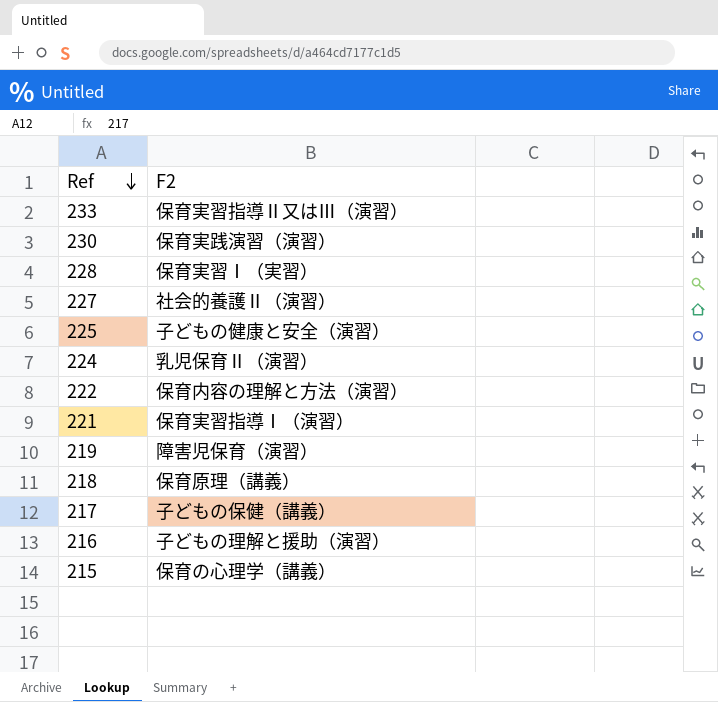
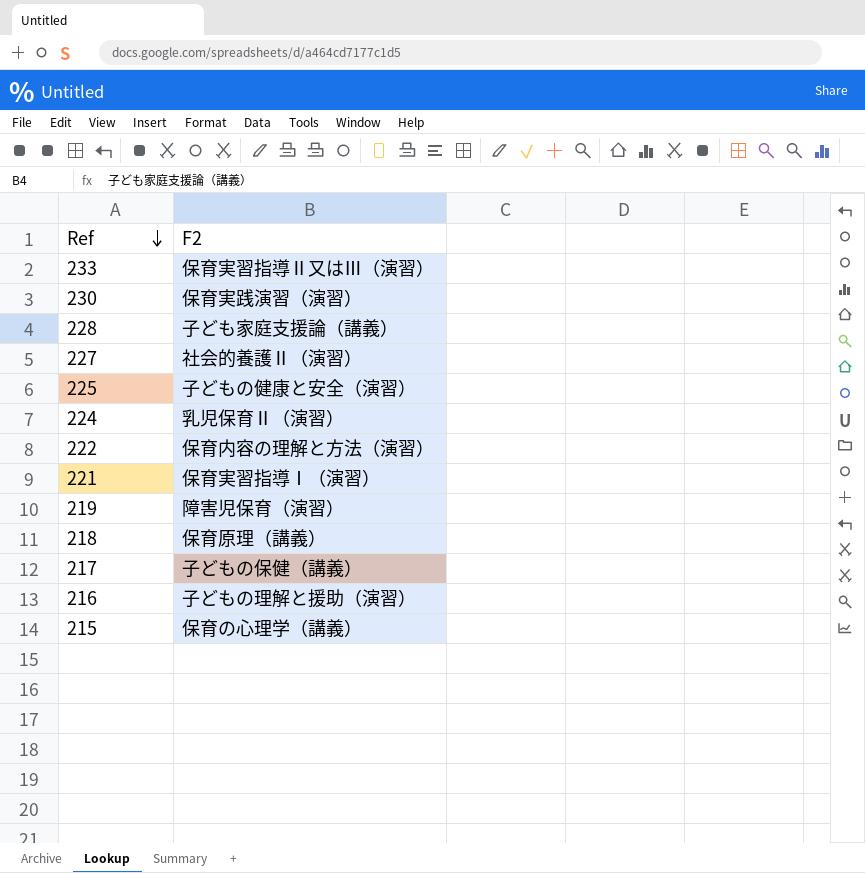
228 | F2: 保育実習Ⅰ（実習） -> 子ども家庭支援論（講義）

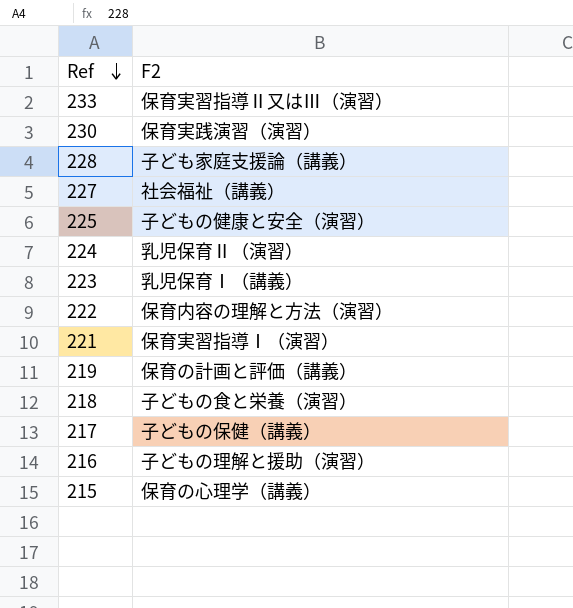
227 | F2: 社会的養護Ⅱ（演習） -> 社会福祉（講義）
row 223: none -> 乳児保育Ⅰ（講義）
219 | F2: 障害児保育（演習） -> 保育の計画と評価（講義）
218 | F2: 保育原理（講義） -> 子どもの食と栄養（演習）

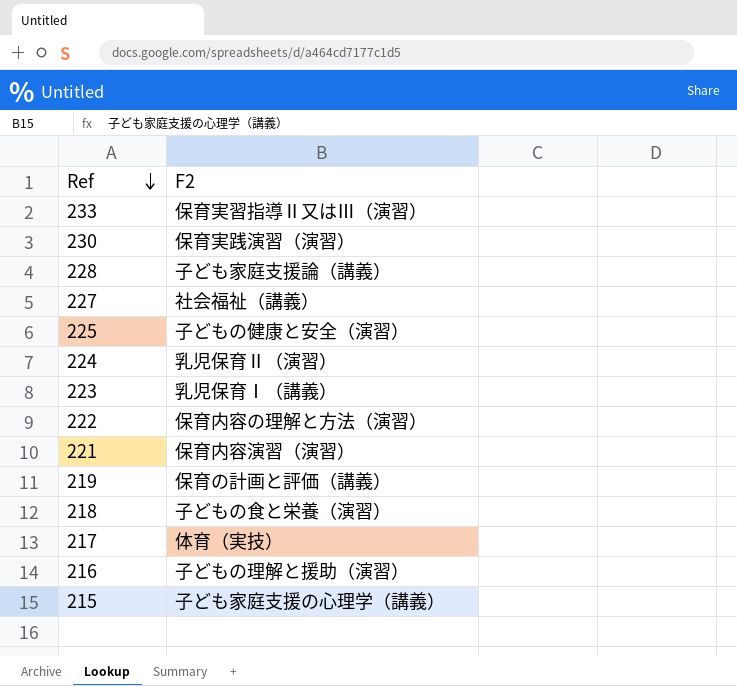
221 | F2: 保育実習指導Ⅰ（演習） -> 保育内容演習（演習）
217 | F2: 子どもの保健（講義） -> 体育（実技）
215 | F2: 保育の心理学（講義） -> 子ども家庭支援の心理学（講義）

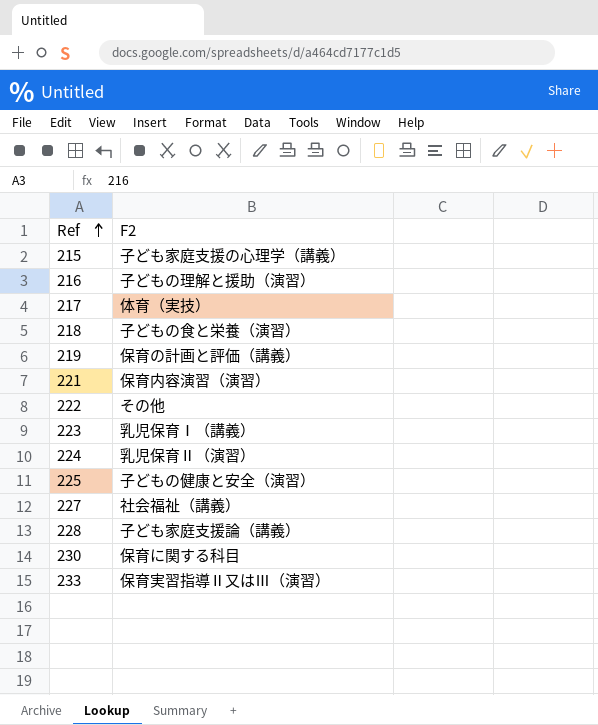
row order: Ref descending -> Ref ascending
222 | F2: 保育内容の理解と方法（演習） -> その他
230 | F2: 保育実践演習（演習） -> 保育に関する科目

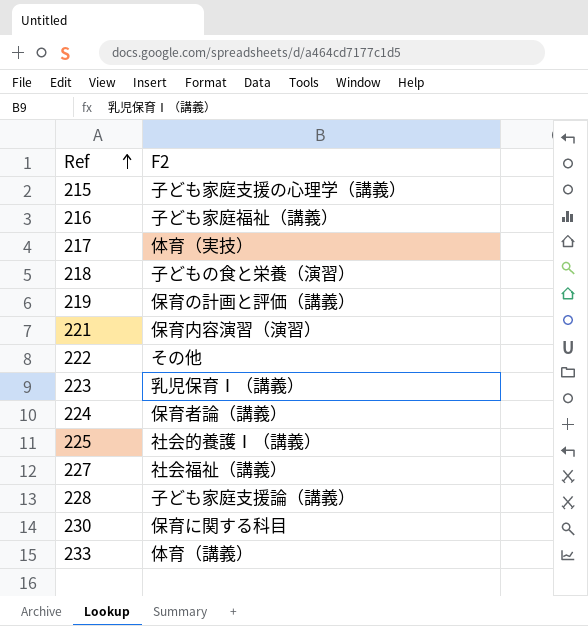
216 | F2: 子どもの理解と援助（演習） -> 子ども家庭福祉（講義）
224 | F2: 乳児保育Ⅱ（演習） -> 保育者論（講義）
225 | F2: 子どもの健康と安全（演習） -> 社会的養護Ⅰ（講義）
233 | F2: 保育実習指導Ⅱ又はⅢ（演習） -> 体育（講義）

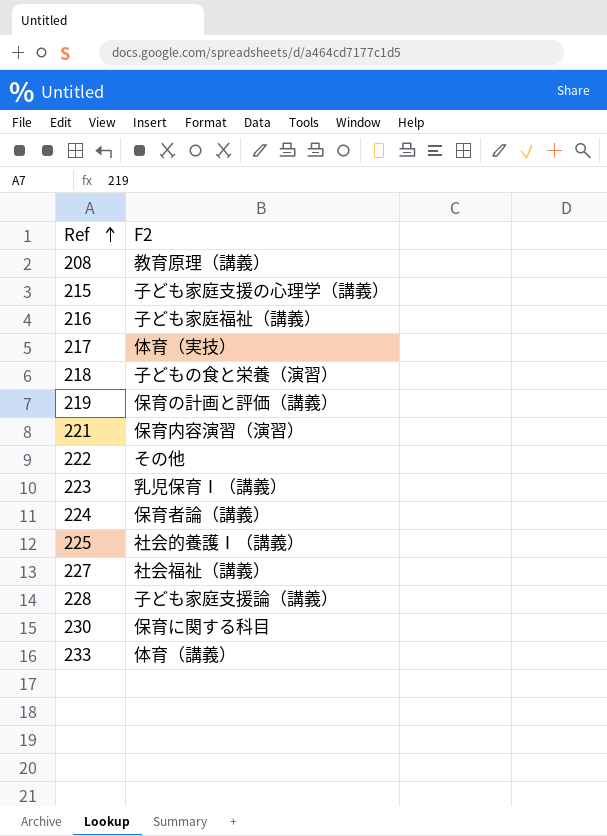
row 208: none -> 教育原理（講義）

